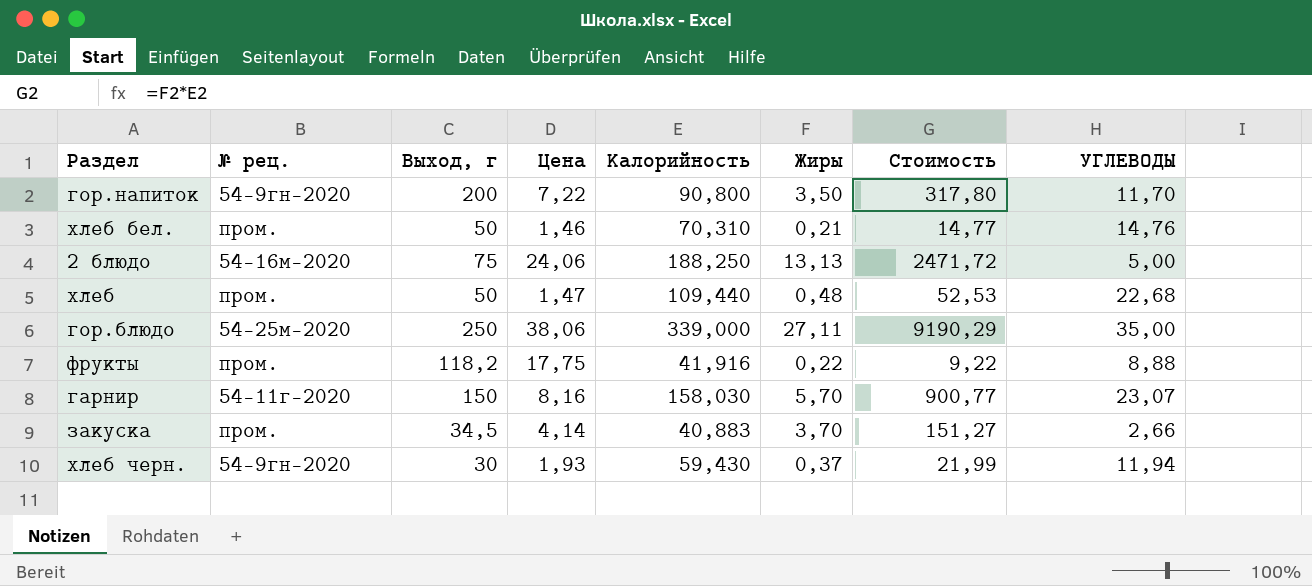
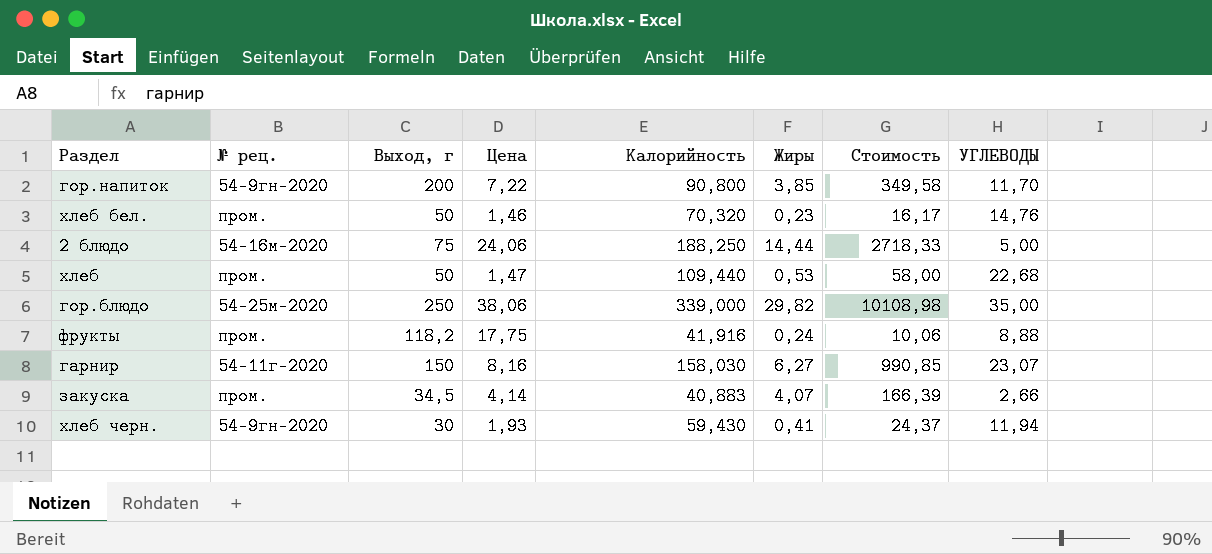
гор.напиток | Жиры: 3,50 -> 3,85
гор.напиток | Стоимость: 317,80 -> 349,58
хлеб бел. | Калорийность: 70,310 -> 70,320
хлеб бел. | Жиры: 0,21 -> 0,23
хлеб бел. | Стоимость: 14,77 -> 16,17
2 блюдо | Жиры: 13,13 -> 14,44
2 блюдо | Стоимость: 2471,72 -> 2718,33
хлеб | Жиры: 0,48 -> 0,53
хлеб | Стоимость: 52,53 -> 58,00
гор.блюдо | Жиры: 27,11 -> 29,82
гор.блюдо | Стоимость: 9190,29 -> 10108,98
фрукты | Жиры: 0,22 -> 0,24
фрукты | Стоимость: 9,22 -> 10,06
гарнир | Жиры: 5,70 -> 6,27
гарнир | Стоимость: 900,77 -> 990,85
закуска | Жиры: 3,70 -> 4,07
закуска | Стоимость: 151,27 -> 166,39
хлеб черн. | Жиры: 0,37 -> 0,41
хлеб черн. | Стоимость: 21,99 -> 24,37

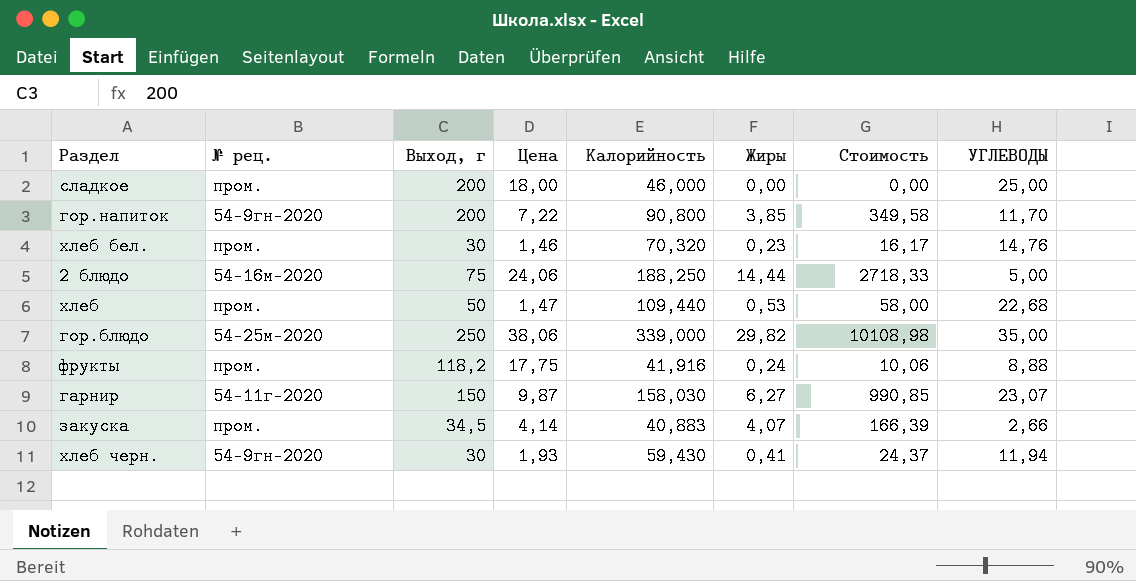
row сладкое: none -> пром. | 200 | 18,00 | 46,000 | 0,00 | 0,00 | 25,00
хлеб бел. | Выход, г: 50 -> 30
гарнир | Цена: 8,16 -> 9,87

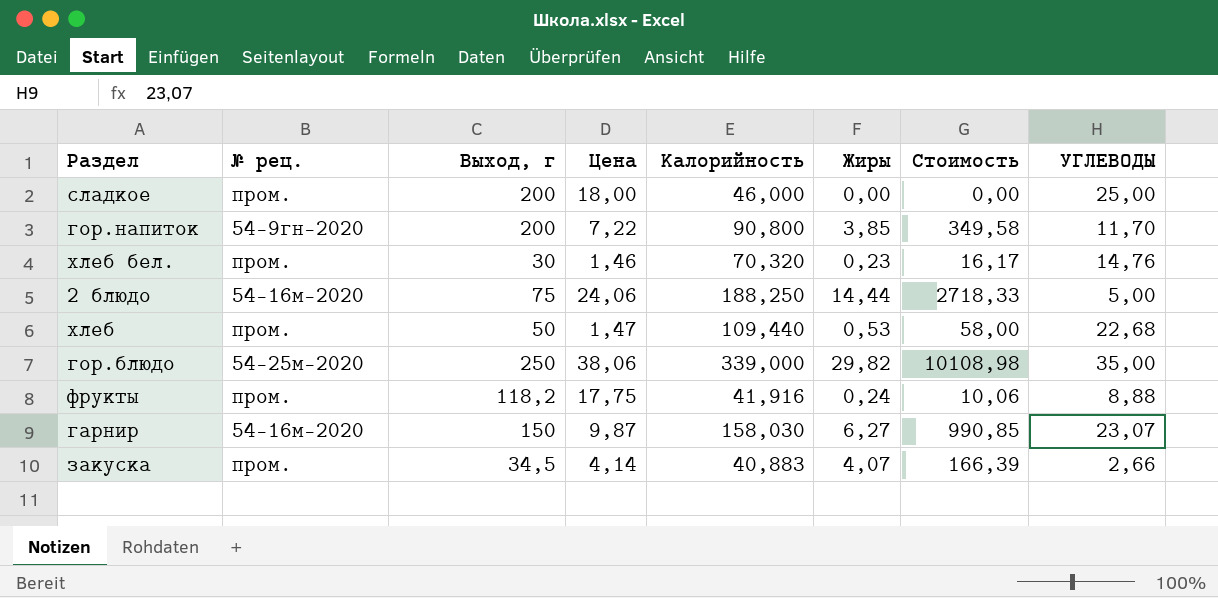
row хлеб черн.: 54-9гн-2020 | 30 | 1,93 | 59,430 | 0,41 | 24,37 | 11,94 -> none
гарнир | № рец.: 54-11г-2020 -> 54-16м-2020

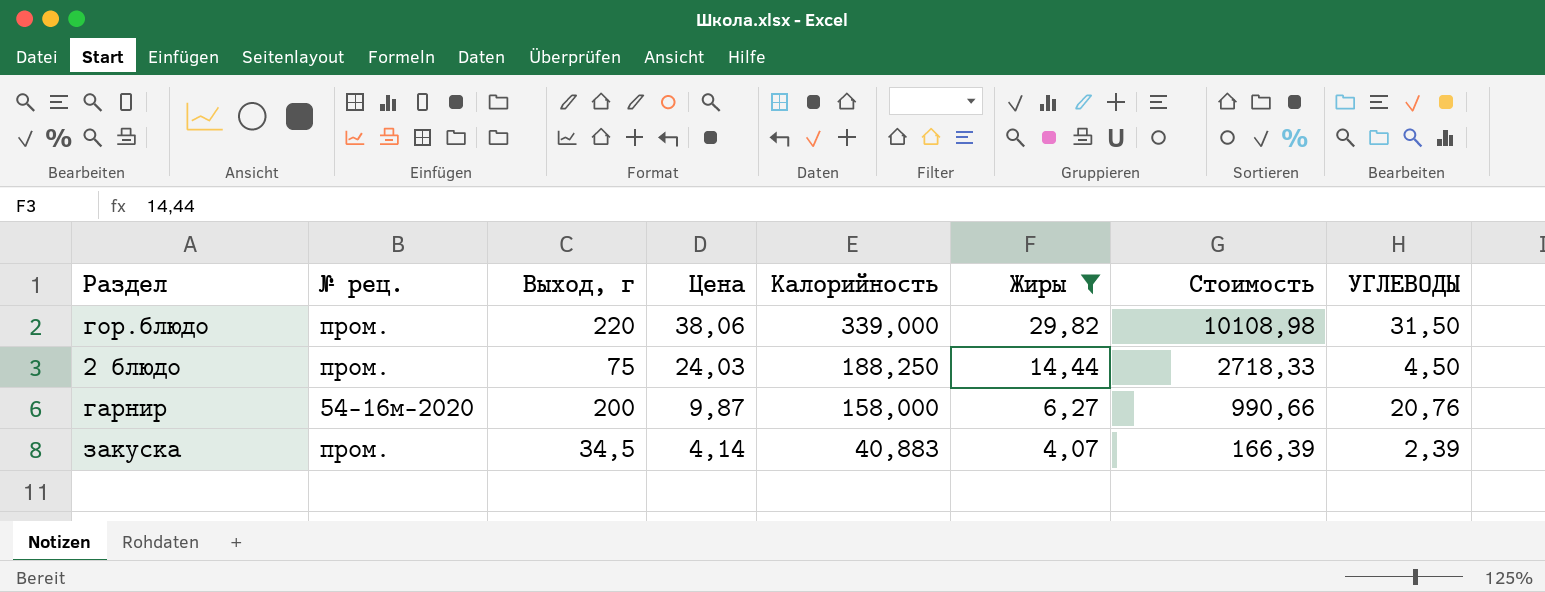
filter: none -> Жиры >= 4,07
row order: none -> Цена descending
гор.блюдо | № рец.: 54-25м-2020 -> пром.
гор.блюдо | Выход, г: 250 -> 220
гор.блюдо | УГЛЕВОДЫ: 35,00 -> 31,50
2 блюдо | № рец.: 54-16м-2020 -> пром.
2 блюдо | Цена: 24,06 -> 24,03
2 блюдо | УГЛЕВОДЫ: 5,00 -> 4,50
гарнир | Выход, г: 150 -> 200
гарнир | Калорийность: 158,030 -> 158,000
гарнир | Стоимость: 990,85 -> 990,66
гарнир | УГЛЕВОДЫ: 23,07 -> 20,76
закуска | УГЛЕВОДЫ: 2,66 -> 2,39

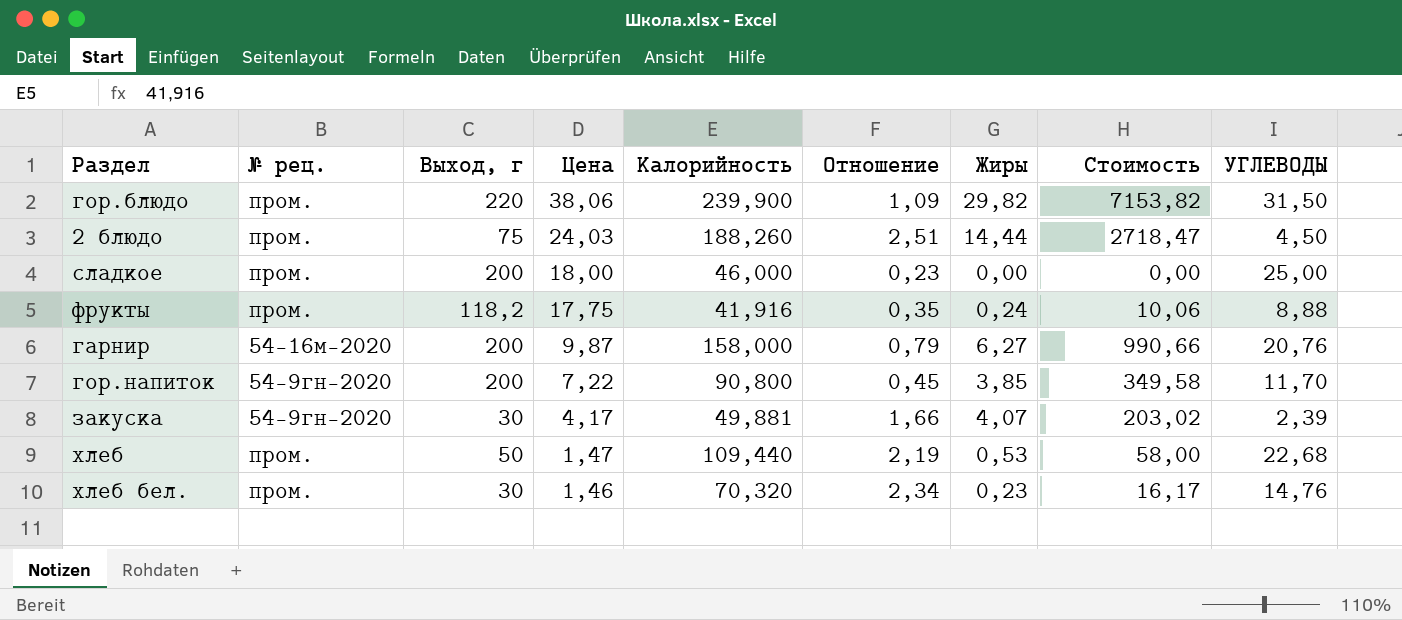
filter: Жиры >= 4,07 -> none
column Отношение | formula: none -> [Калорийность] / [Выход, г]
гор.блюдо | Калорийность: 339,000 -> 239,900
гор.блюдо | Стоимость: 10108,98 -> 7153,82
2 блюдо | Калорийность: 188,250 -> 188,260
2 блюдо | Стоимость: 2718,33 -> 2718,47
закуска | № рец.: пром. -> 54-9гн-2020
закуска | Выход, г: 34,5 -> 30
закуска | Цена: 4,14 -> 4,17
закуска | Калорийность: 40,883 -> 49,881
закуска | Стоимость: 166,39 -> 203,02

